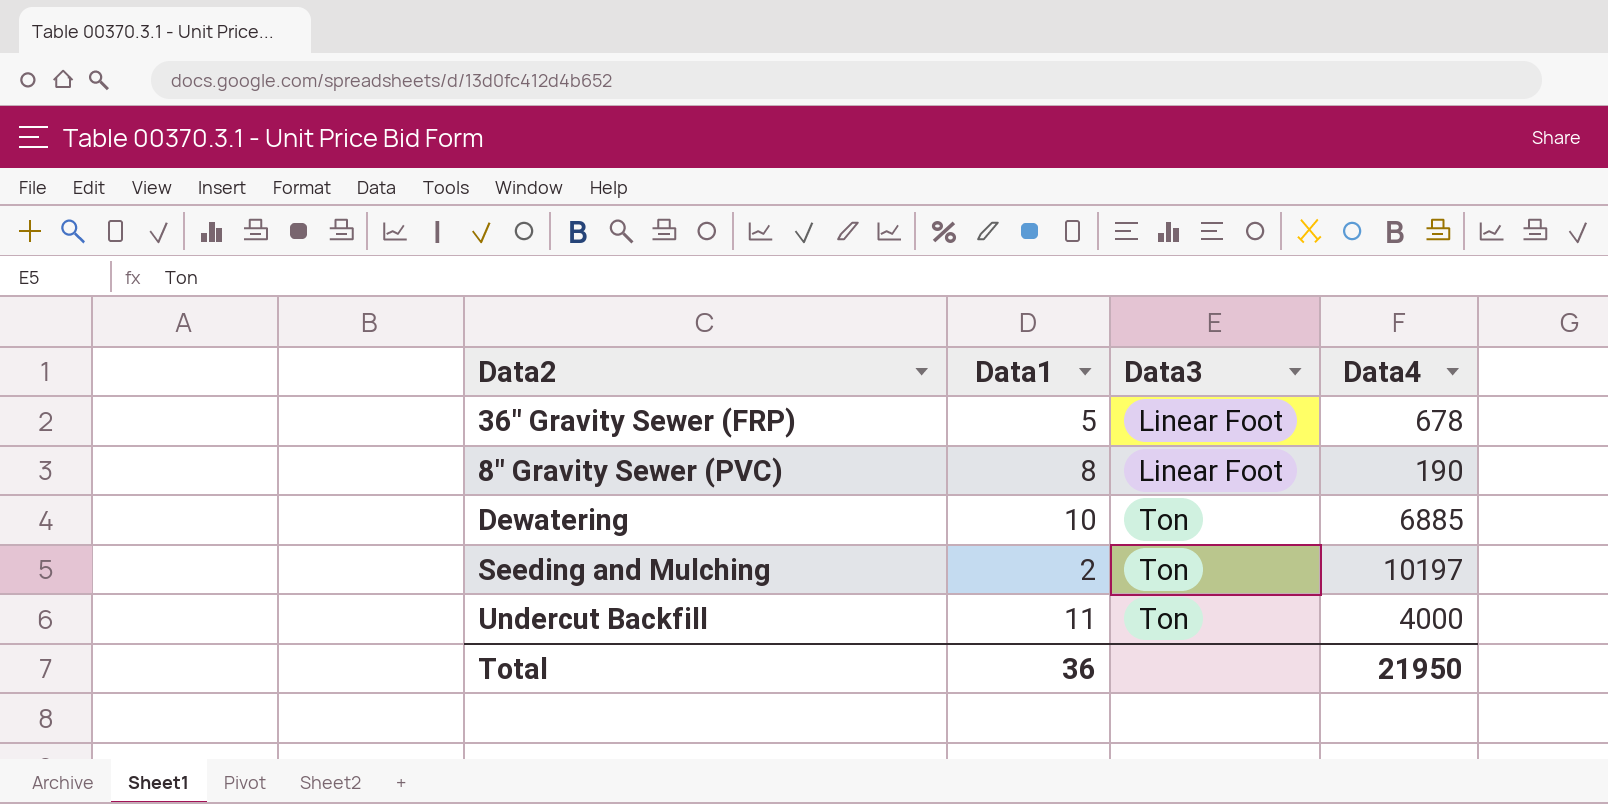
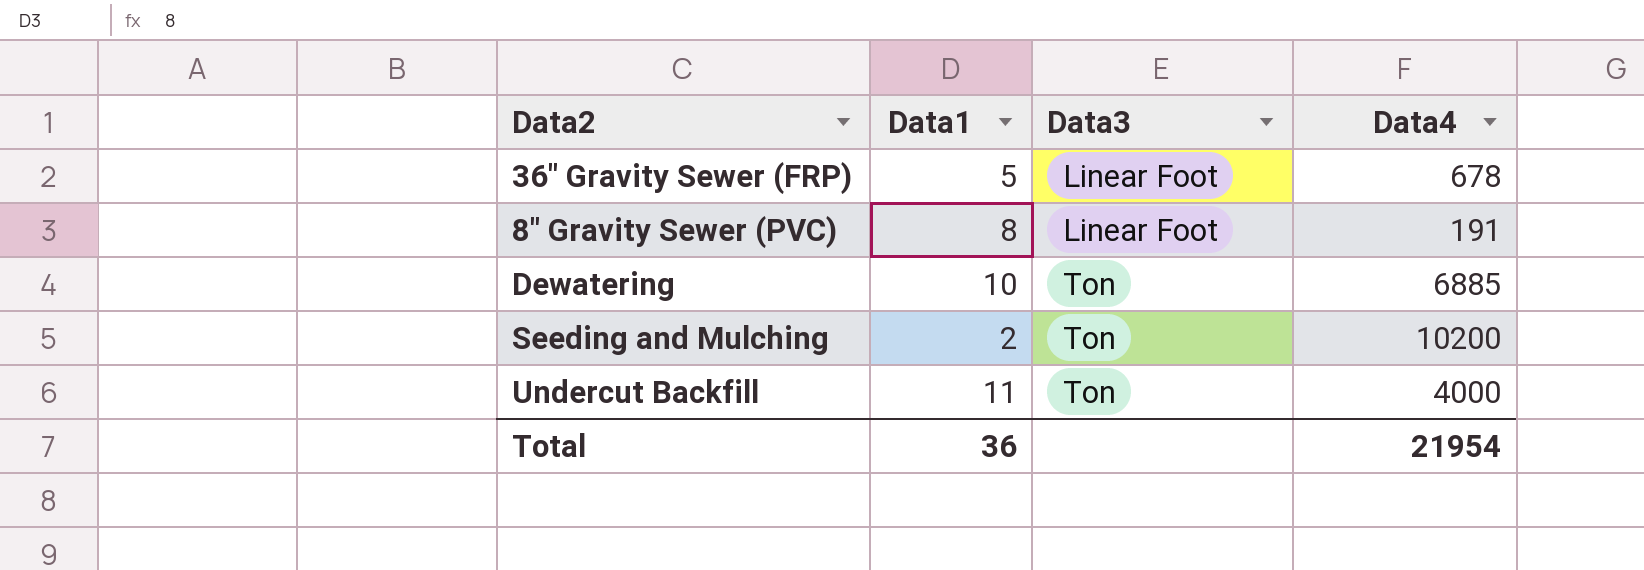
8" Gravity Sewer (PVC) | Data4: 190 -> 191
Seeding and Mulching | Data4: 10197 -> 10200
Total | Data4: 21950 -> 21954

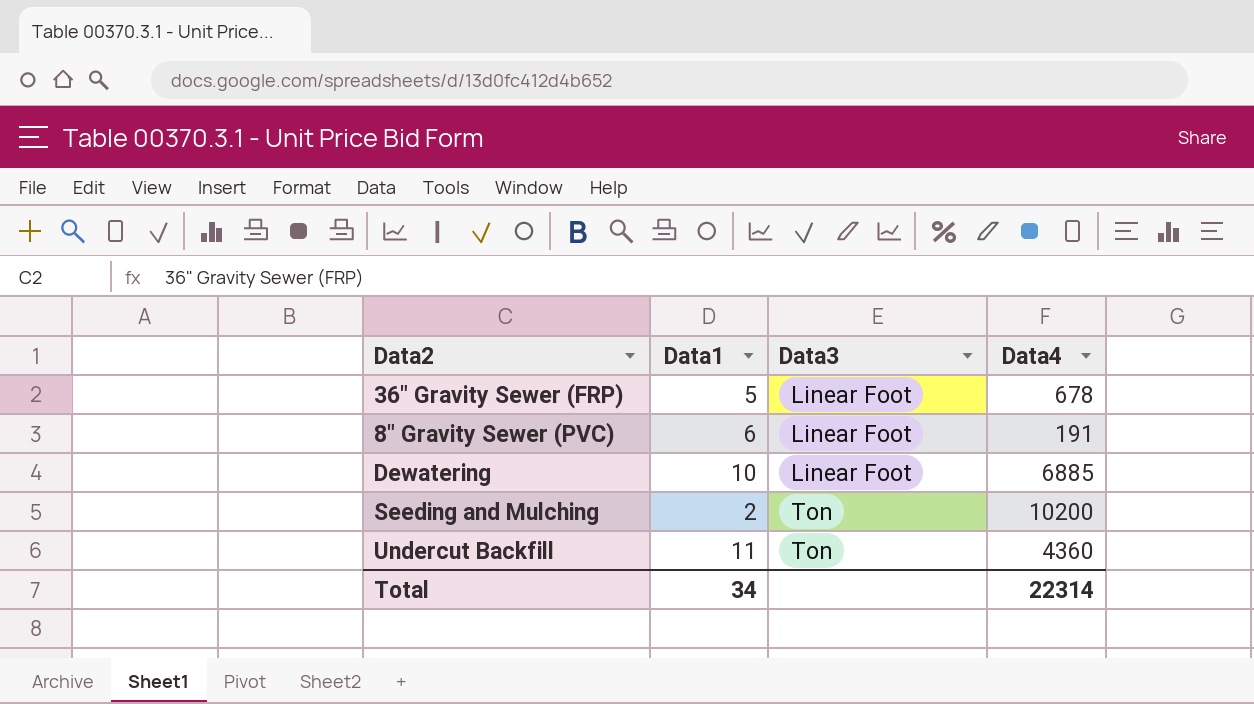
8" Gravity Sewer (PVC) | Data1: 8 -> 6
Dewatering | Data3: Ton -> Linear Foot
Undercut Backfill | Data4: 4000 -> 4360
Total | Data1: 36 -> 34
Total | Data4: 21954 -> 22314

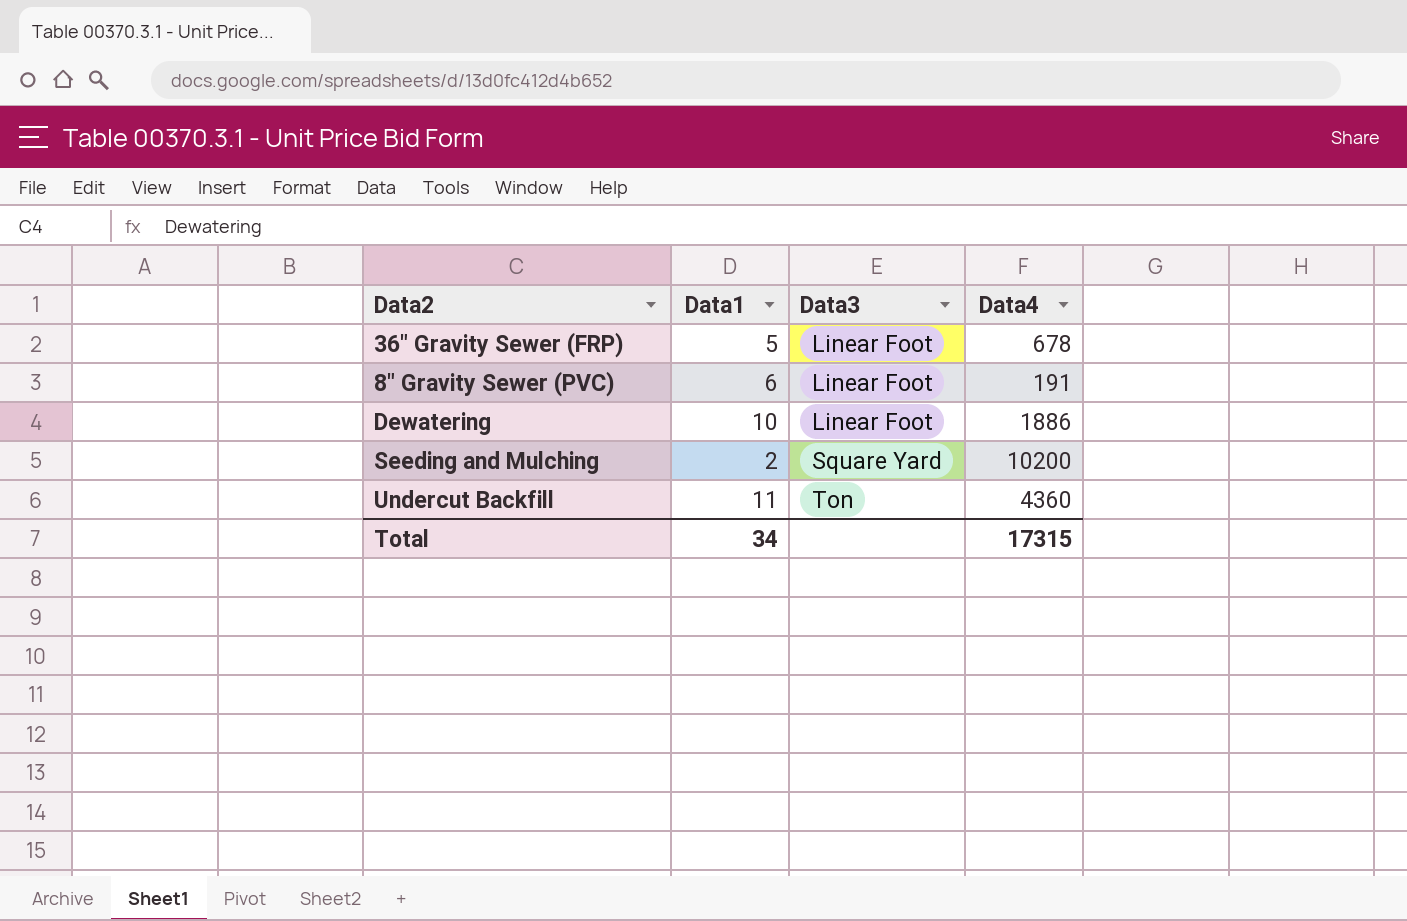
Dewatering | Data4: 6885 -> 1886
Seeding and Mulching | Data3: Ton -> Square Yard
Total | Data4: 22314 -> 17315

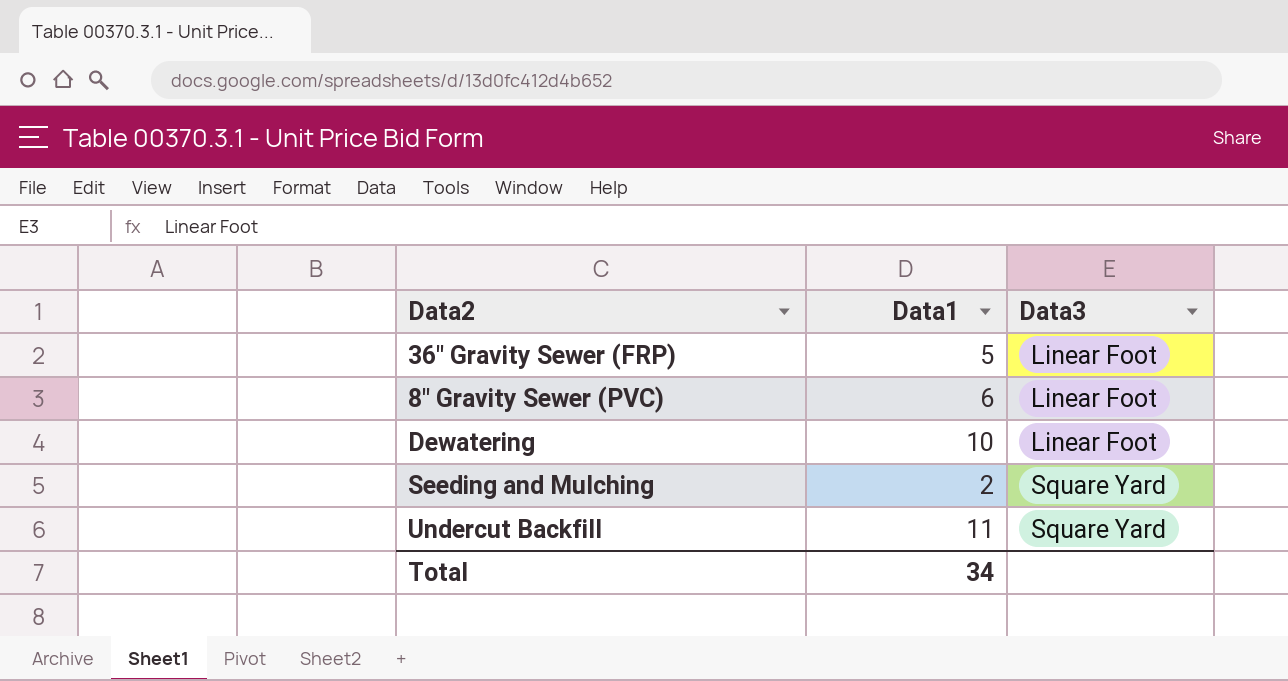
column Data4 | position: 4 -> none
Undercut Backfill | Data3: Ton -> Square Yard

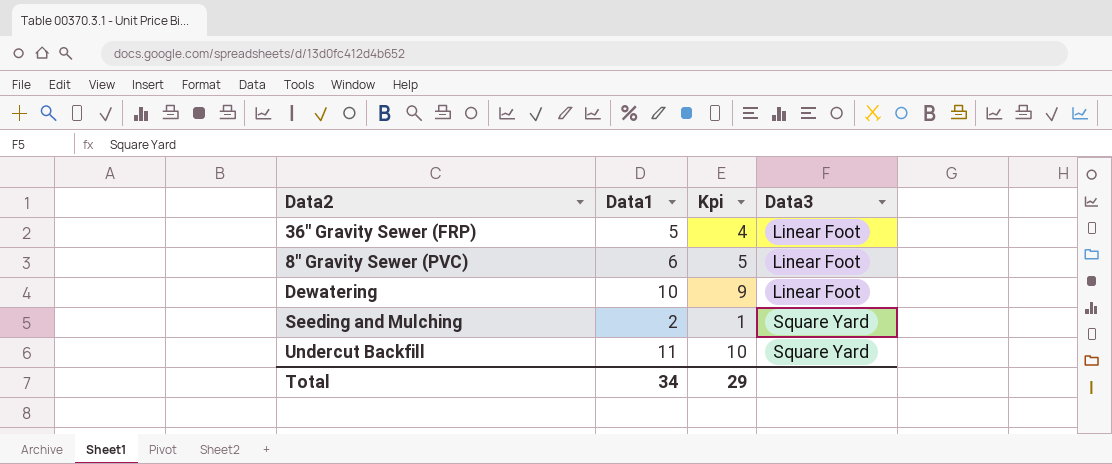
column Kpi | formula: none -> [Data1] - 1

